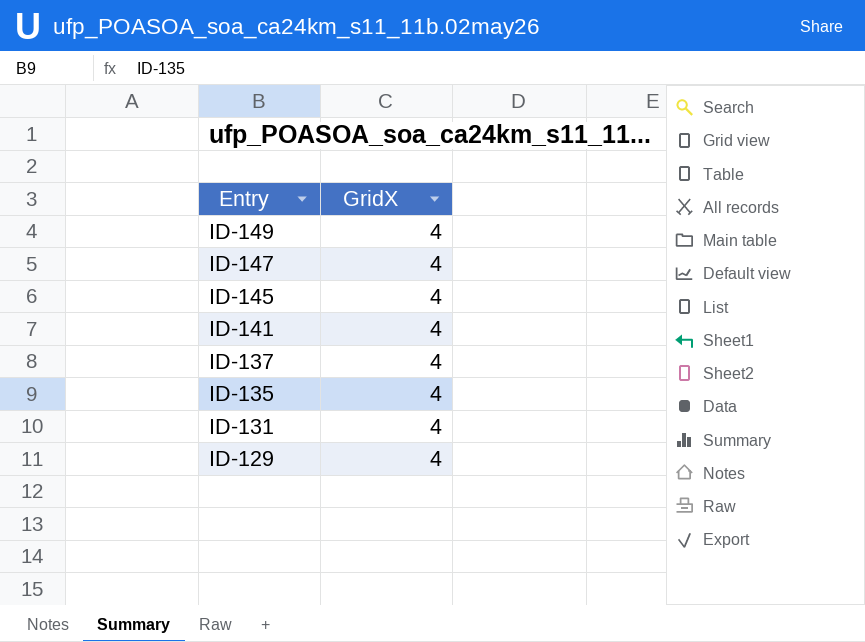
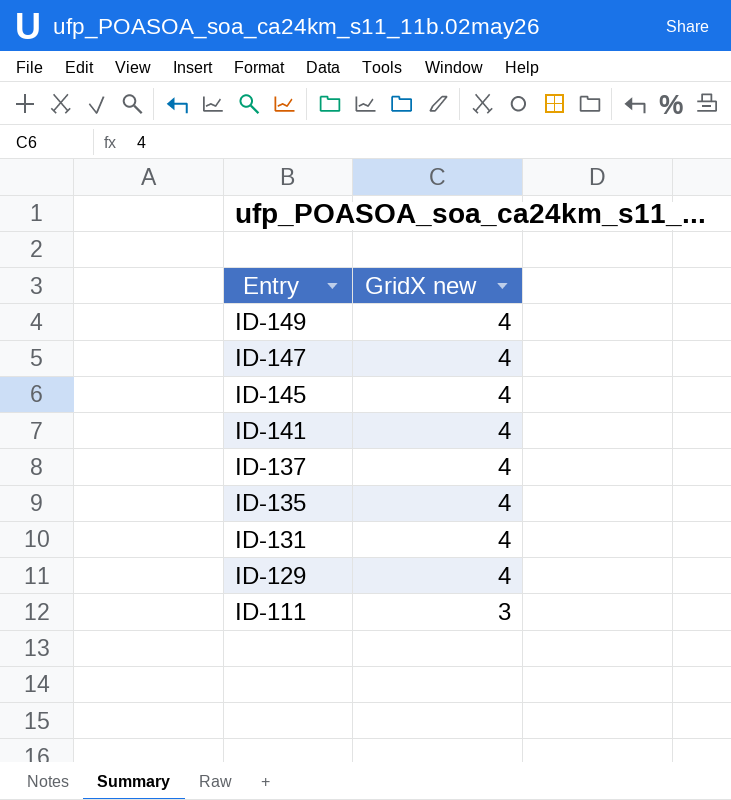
column name: GridX -> GridX new
row ID-111: none -> 3

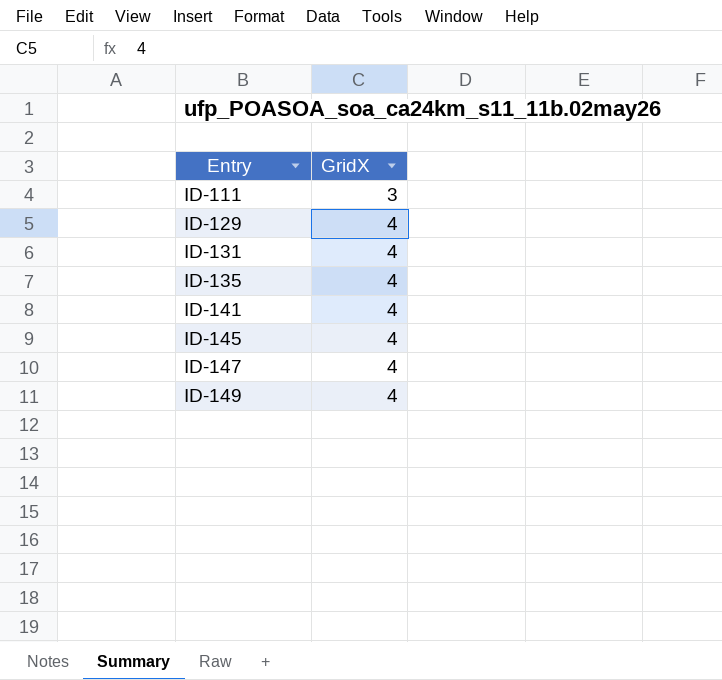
row order: Entry descending -> Entry ascending
column name: GridX new -> GridX
row ID-137: 4 -> none

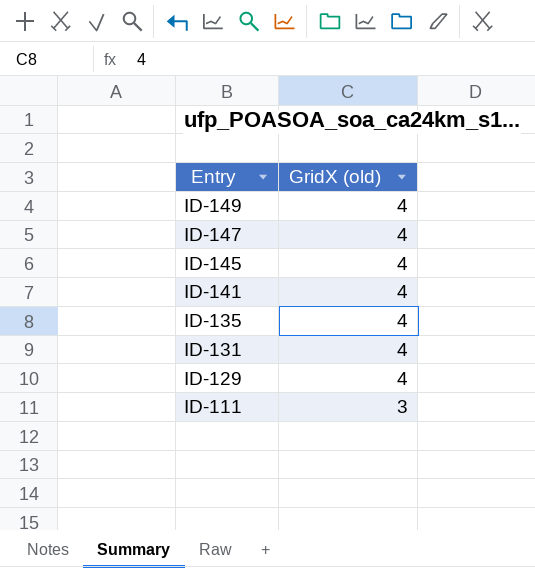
row order: Entry ascending -> Entry descending
column name: GridX -> GridX (old)

